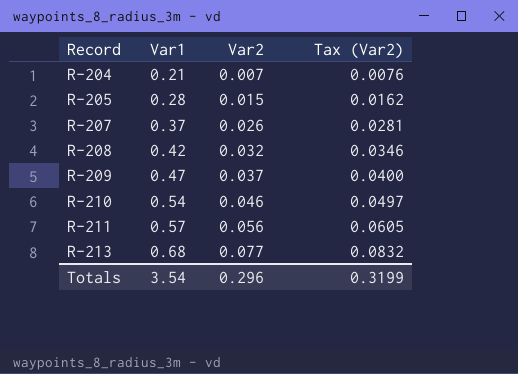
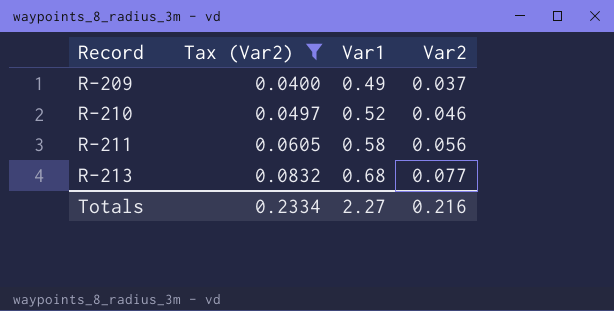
filter: none -> Tax (Var2) >= 0.0400
column Tax (Var2) | position: 4 -> 2
R-209 | Var1: 0.47 -> 0.49
R-210 | Var1: 0.54 -> 0.52
R-211 | Var1: 0.57 -> 0.58
Totals | Tax (Var2): 0.3199 -> 0.2334
Totals | Var1: 3.54 -> 2.27
Totals | Var2: 0.296 -> 0.216

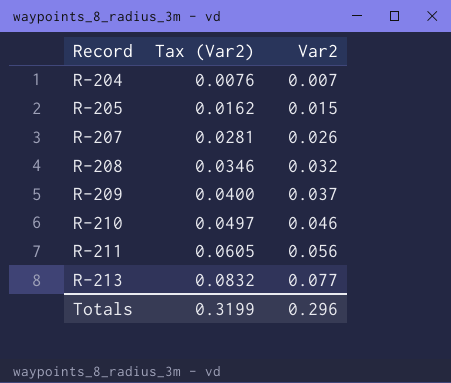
filter: Tax (Var2) >= 0.0400 -> none
column Var1 | position: 3 -> none
Totals | Tax (Var2): 0.2334 -> 0.3199
Totals | Var2: 0.216 -> 0.296

